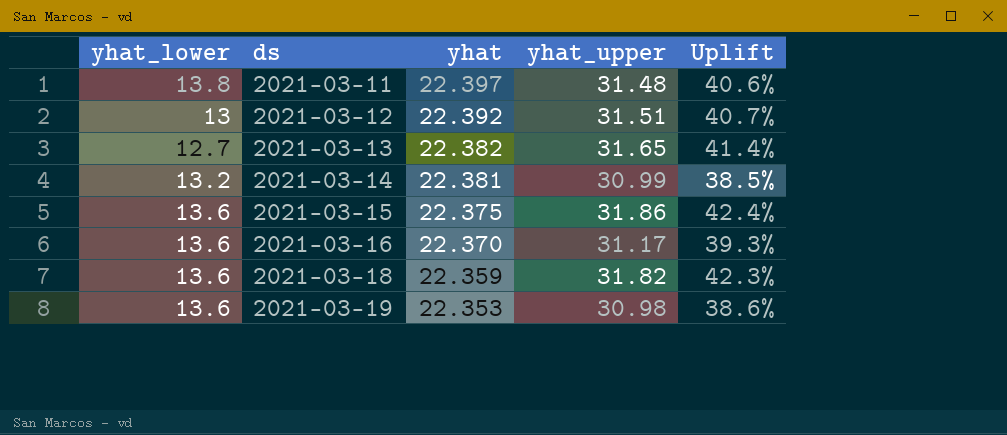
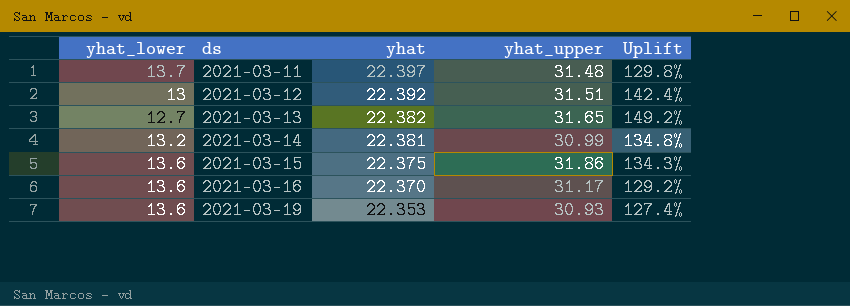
column Uplift | formula: ([yhat_upper] - [yhat]) / [yhat] -> ([yhat_upper] - [yhat_lower]) / [yhat_lower]
row 2021-03-18: 13.6 | 22.359 | 31.82 | 42.3% -> none
2021-03-11 | yhat_lower: 13.8 -> 13.7
2021-03-19 | yhat_upper: 30.98 -> 30.93

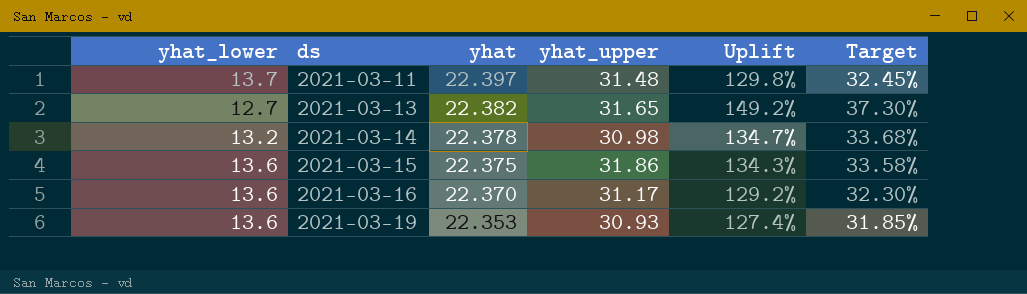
column Target | formula: none -> [Uplift] * 0.25
row 2021-03-12: 13 | 22.392 | 31.51 | 142.4% -> none
2021-03-14 | yhat: 22.381 -> 22.378
2021-03-14 | yhat_upper: 30.99 -> 30.98
2021-03-14 | Uplift: 134.8% -> 134.7%

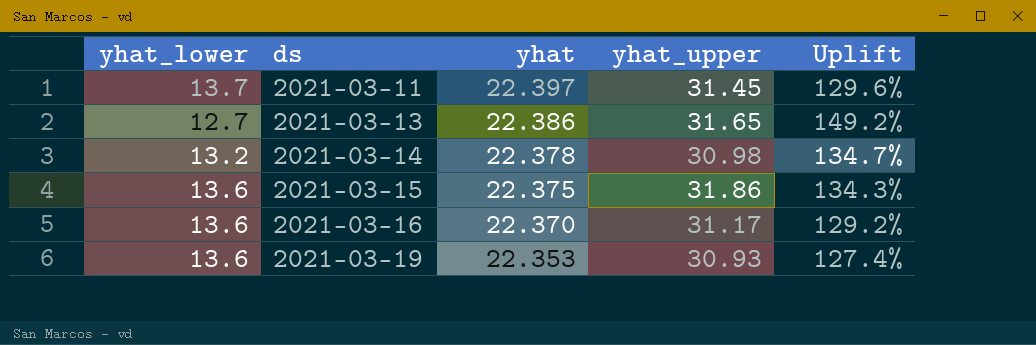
column Target | formula: [Uplift] * 0.25 -> none
2021-03-11 | yhat_upper: 31.48 -> 31.45
2021-03-11 | Uplift: 129.8% -> 129.6%
2021-03-13 | yhat: 22.382 -> 22.386

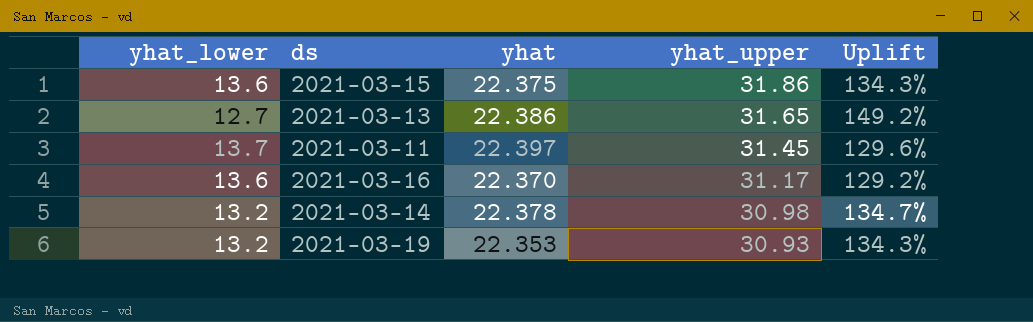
row order: ds ascending -> yhat_upper descending
2021-03-19 | yhat_lower: 13.6 -> 13.2
2021-03-19 | Uplift: 127.4% -> 134.3%

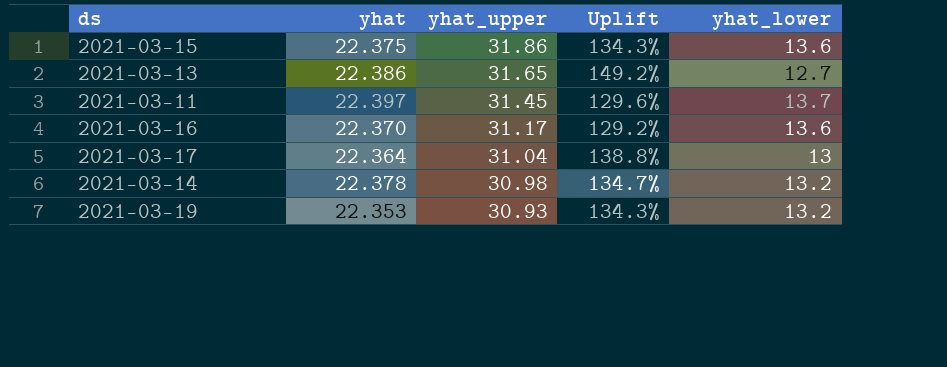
column yhat_lower | position: 1 -> 5
row 2021-03-17: none -> 22.364 | 31.04 | 138.8% | 13

